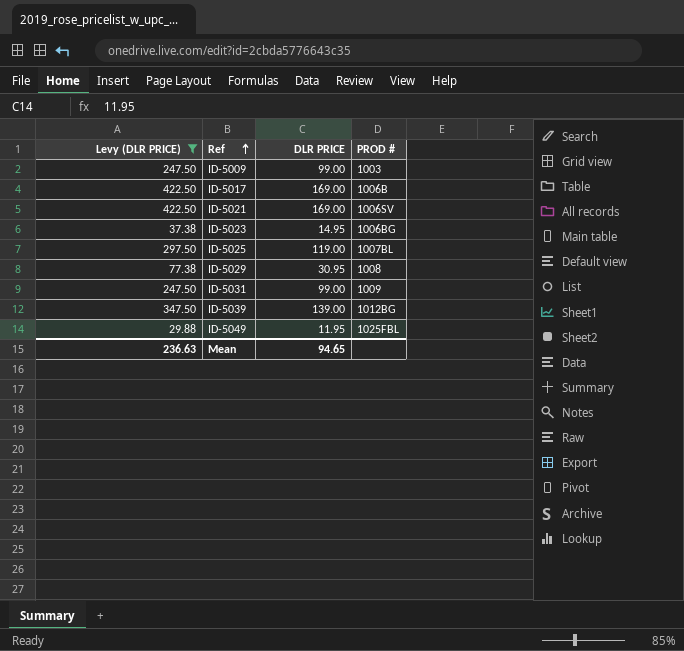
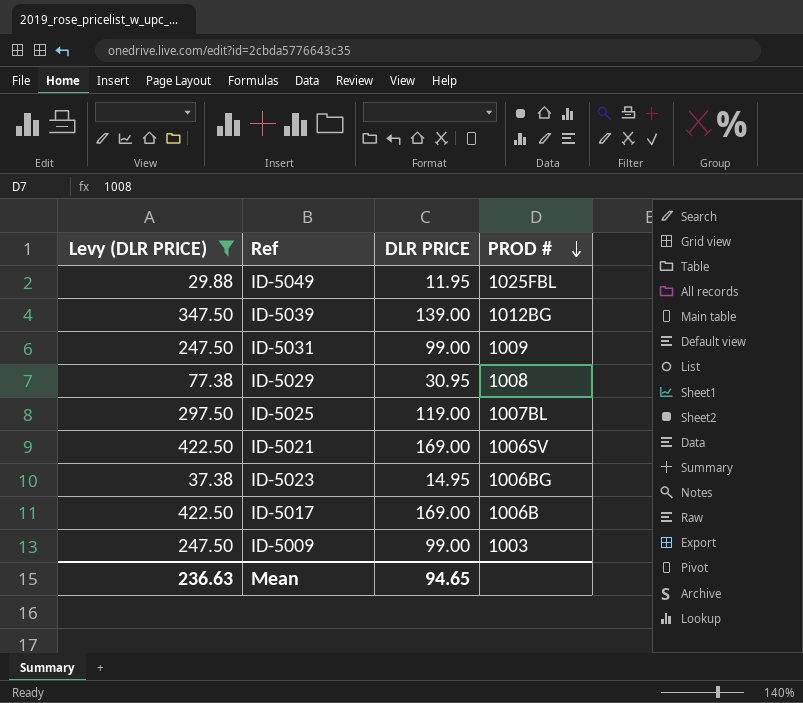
row order: Ref ascending -> PROD # descending

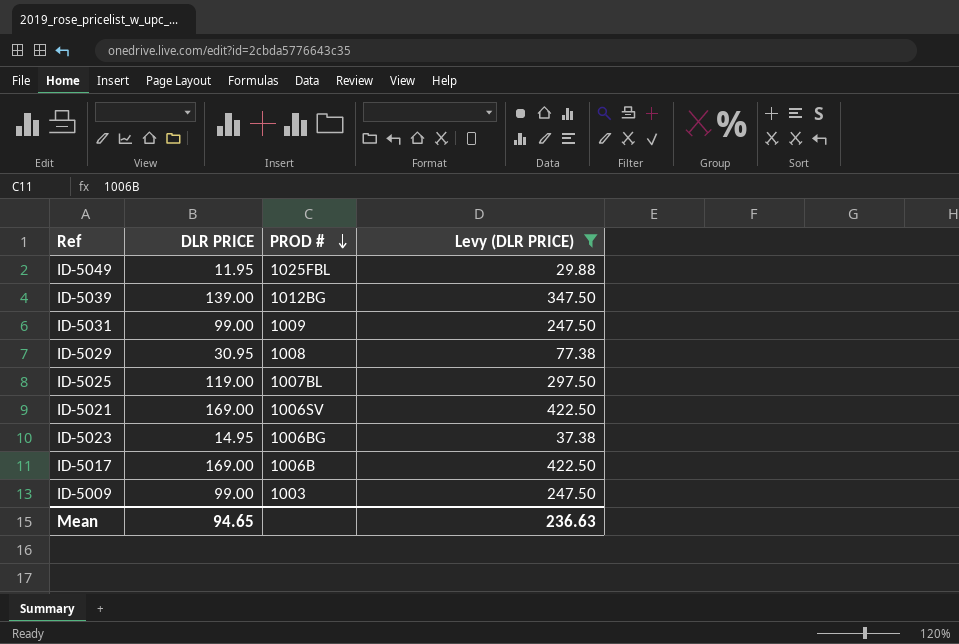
column Levy (DLR PRICE) | position: 1 -> 4

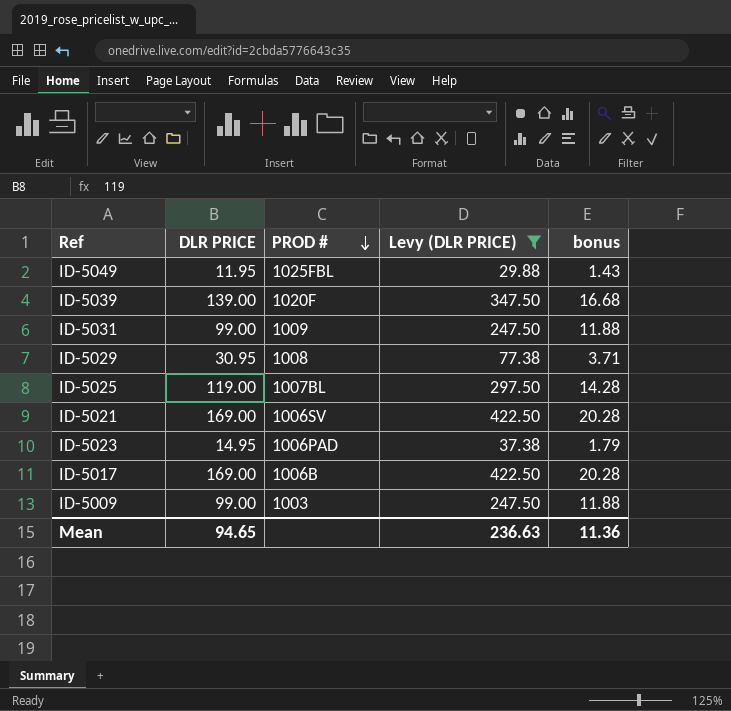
column bonus | formula: none -> [DLR PRICE] * 0.12
ID-5039 | PROD #: 1012BG -> 1020F
ID-5023 | PROD #: 1006BG -> 1006PAD

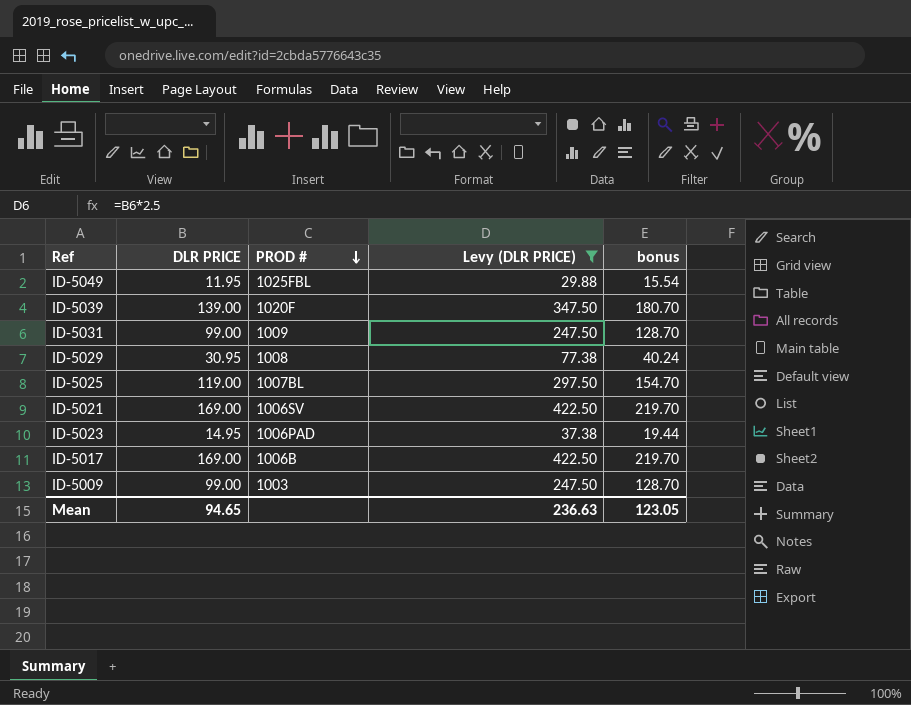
column bonus | formula: [DLR PRICE] * 0.12 -> [DLR PRICE] * 1.3
Mean | bonus: 11.36 -> 123.05

